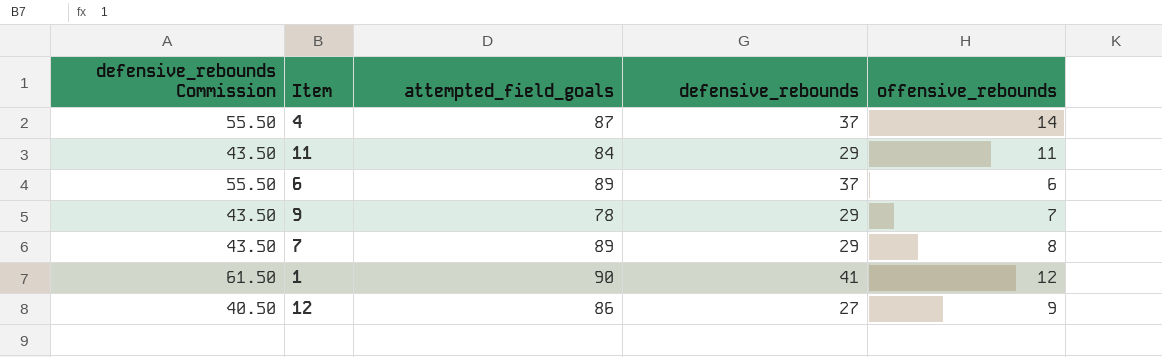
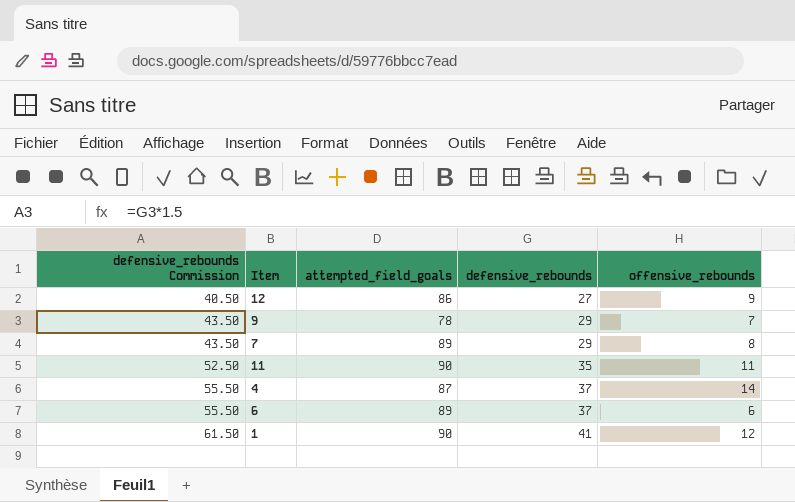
row order: none -> defensive_rebounds Commission ascending
11 | defensive_rebounds Commission: 43.50 -> 52.50
11 | attempted_field_goals: 84 -> 90
11 | defensive_rebounds: 29 -> 35

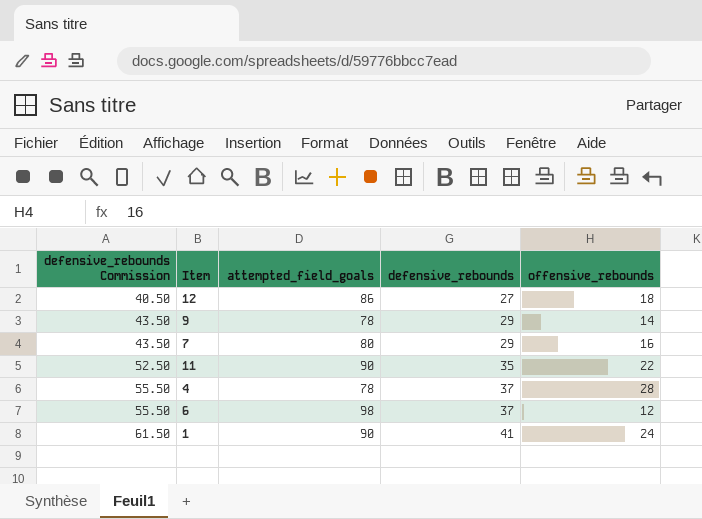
12 | offensive_rebounds: 9 -> 18
9 | offensive_rebounds: 7 -> 14
7 | attempted_field_goals: 89 -> 80
7 | offensive_rebounds: 8 -> 16
11 | offensive_rebounds: 11 -> 22
4 | attempted_field_goals: 87 -> 78
4 | offensive_rebounds: 14 -> 28
6 | attempted_field_goals: 89 -> 98
6 | offensive_rebounds: 6 -> 12
1 | offensive_rebounds: 12 -> 24

